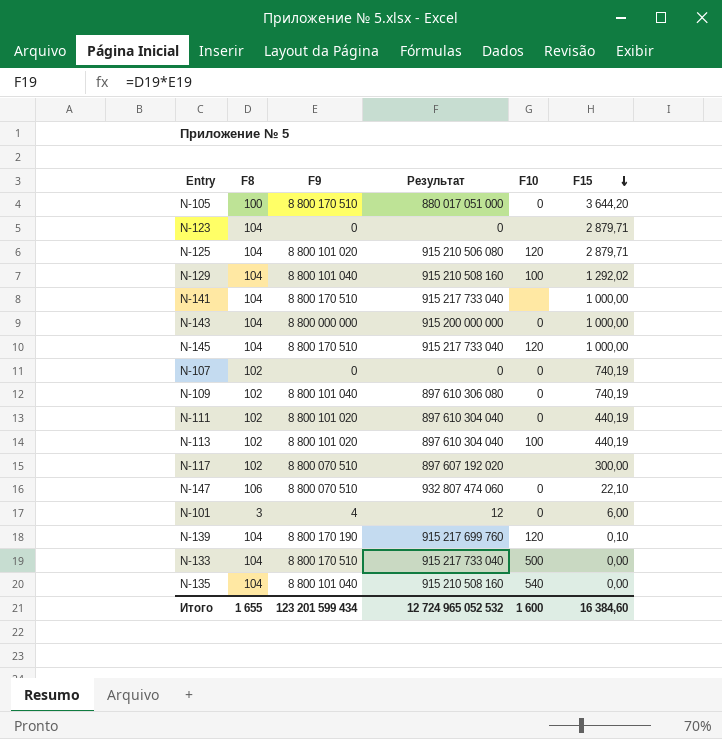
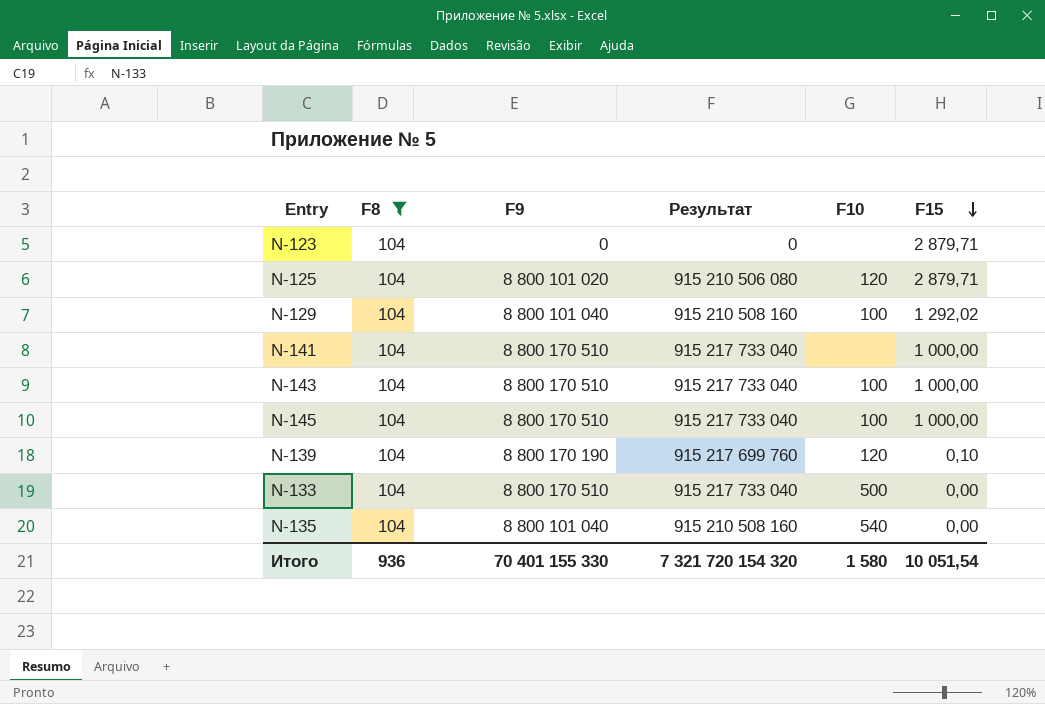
filter: none -> F8 = 104
N-143 | F9: 8 800 000 000 -> 8 800 170 510
N-143 | Результат: 915 200 000 000 -> 915 217 733 040
N-143 | F10: 0 -> 100
N-145 | F10: 120 -> 100
Итого | F8: 1 655 -> 936
Итого | F9: 123 201 599 434 -> 70 401 155 330
Итого | Результат: 12 724 965 052 532 -> 7 321 720 154 320
Итого | F10: 1 600 -> 1 580
Итого | F15: 16 384,60 -> 10 051,54

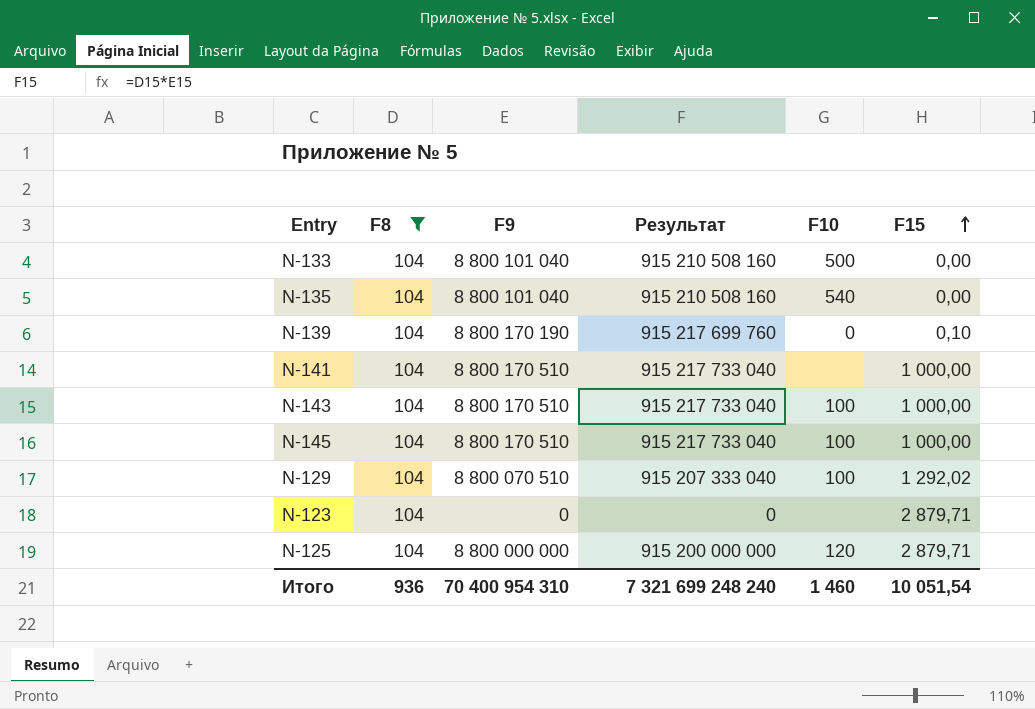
row order: F15 descending -> F15 ascending
N-133 | F9: 8 800 170 510 -> 8 800 101 040
N-133 | Результат: 915 217 733 040 -> 915 210 508 160
N-139 | F10: 120 -> 0
N-129 | F9: 8 800 101 040 -> 8 800 070 510
N-129 | Результат: 915 210 508 160 -> 915 207 333 040
N-125 | F9: 8 800 101 020 -> 8 800 000 000
N-125 | Результат: 915 210 506 080 -> 915 200 000 000
Итого | F9: 70 401 155 330 -> 70 400 954 310
Итого | Результат: 7 321 720 154 320 -> 7 321 699 248 240
Итого | F10: 1 580 -> 1 460

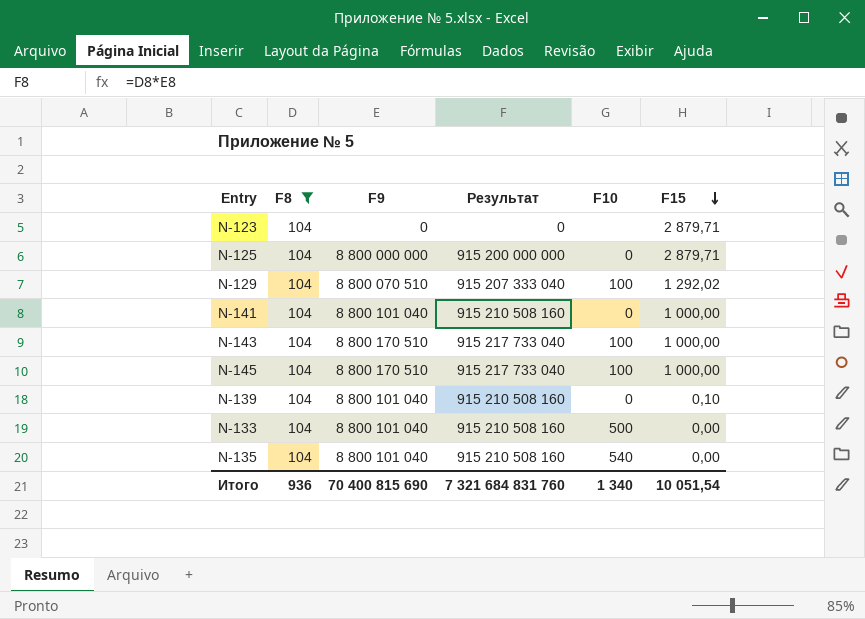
row order: F15 ascending -> F15 descending
N-125 | F10: 120 -> 0
N-141 | F9: 8 800 170 510 -> 8 800 101 040
N-141 | Результат: 915 217 733 040 -> 915 210 508 160
N-141 | F10: none -> 0
N-139 | F9: 8 800 170 190 -> 8 800 101 040
N-139 | Результат: 915 217 699 760 -> 915 210 508 160
Итого | F9: 70 400 954 310 -> 70 400 815 690
Итого | Результат: 7 321 699 248 240 -> 7 321 684 831 760
Итого | F10: 1 460 -> 1 340

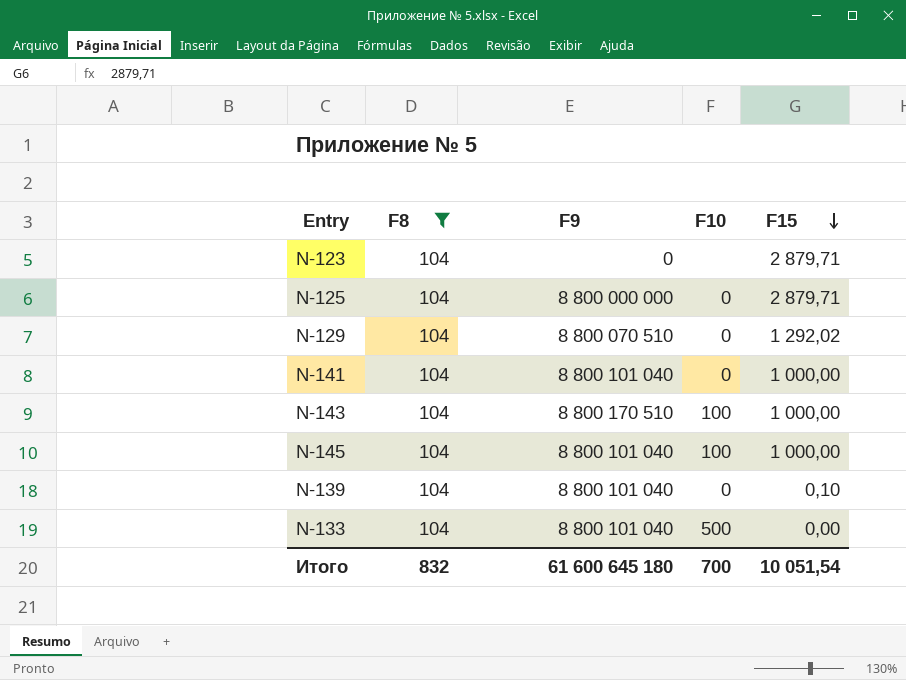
column Результат | formula: [F8] * [F9] -> none
row N-135: 104 | 8 800 101 040 | 915 210 508 160 | 540 | 0,00 -> none
N-129 | F10: 100 -> 0
N-145 | F9: 8 800 170 510 -> 8 800 101 040
Итого | F8: 936 -> 832
Итого | F9: 70 400 815 690 -> 61 600 645 180
Итого | F10: 1 340 -> 700

